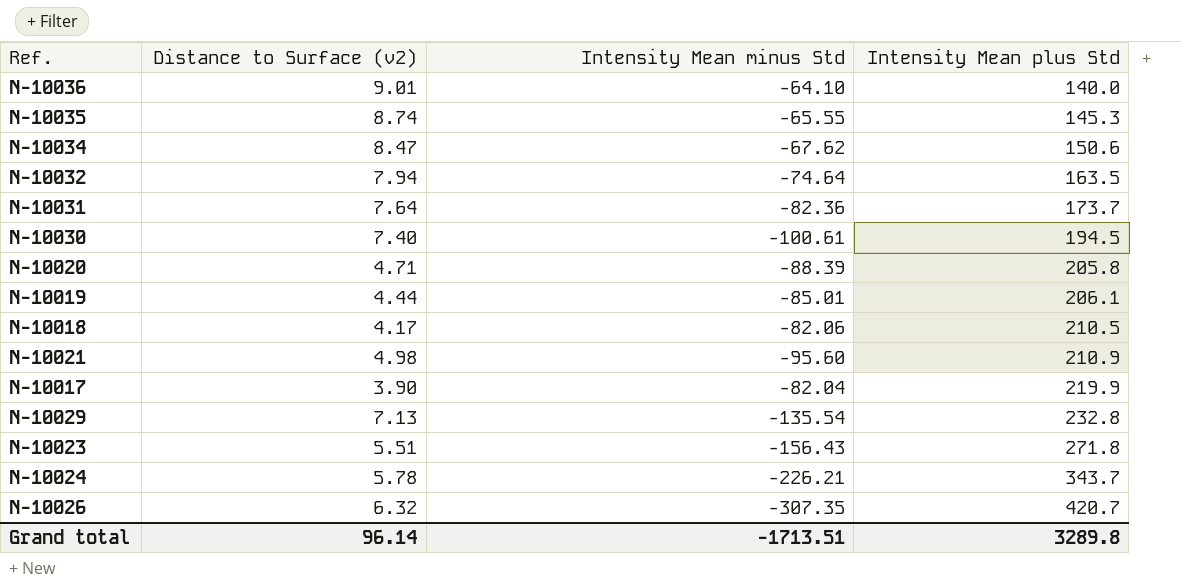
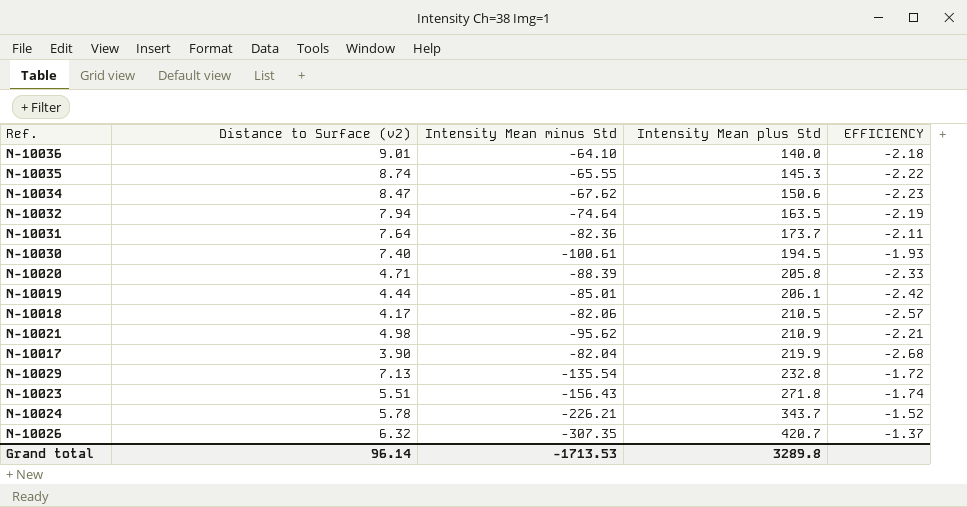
column EFFICIENCY | formula: none -> [Intensity Mean plus Std] / [Intensity Mean minus Std]
N-10021 | Intensity Mean minus Std: -95.60 -> -95.62
Grand total | Intensity Mean minus Std: -1713.51 -> -1713.53

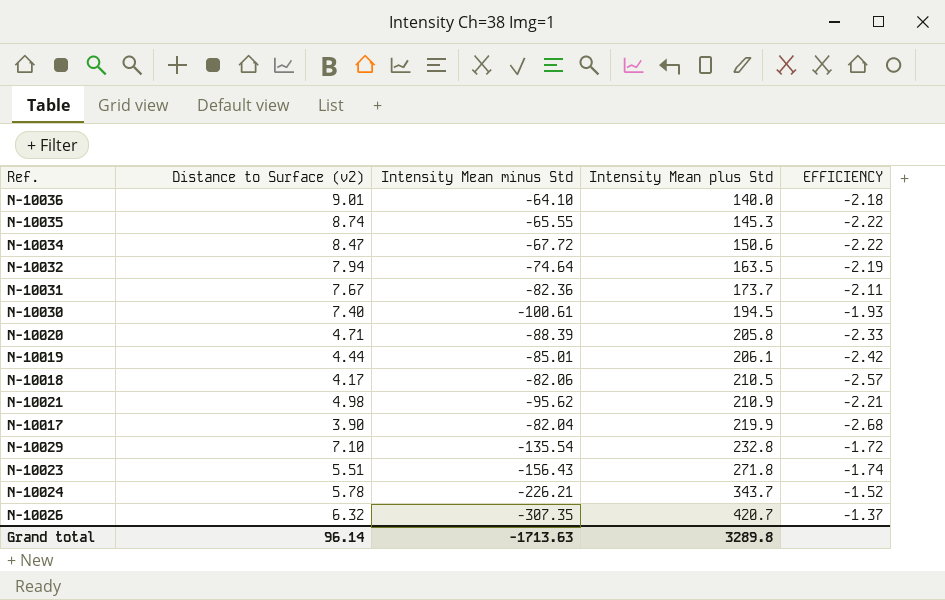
N-10034 | Intensity Mean minus Std: -67.62 -> -67.72
N-10034 | EFFICIENCY: -2.23 -> -2.22
N-10031 | Distance to Surface (v2): 7.64 -> 7.67
N-10029 | Distance to Surface (v2): 7.13 -> 7.10
Grand total | Intensity Mean minus Std: -1713.53 -> -1713.63

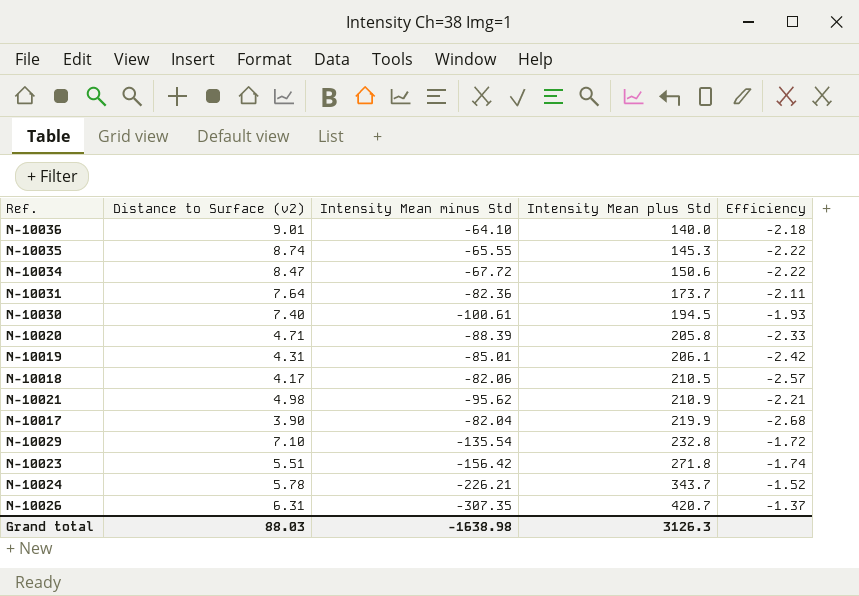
column name: EFFICIENCY -> Efficiency
row N-10032: 7.94 | -74.64 | 163.5 | -2.19 -> none
N-10031 | Distance to Surface (v2): 7.67 -> 7.64
N-10019 | Distance to Surface (v2): 4.44 -> 4.31
N-10023 | Intensity Mean minus Std: -156.43 -> -156.42
N-10026 | Distance to Surface (v2): 6.32 -> 6.31
Grand total | Distance to Surface (v2): 96.14 -> 88.03
Grand total | Intensity Mean minus Std: -1713.63 -> -1638.98
Grand total | Intensity Mean plus Std: 3289.8 -> 3126.3

